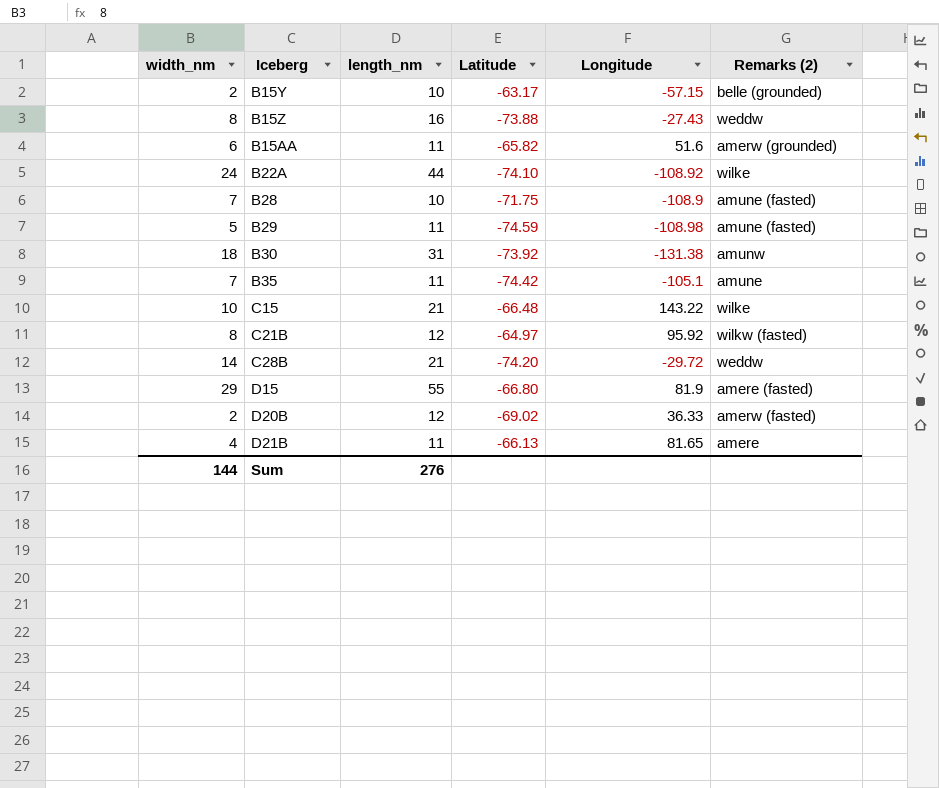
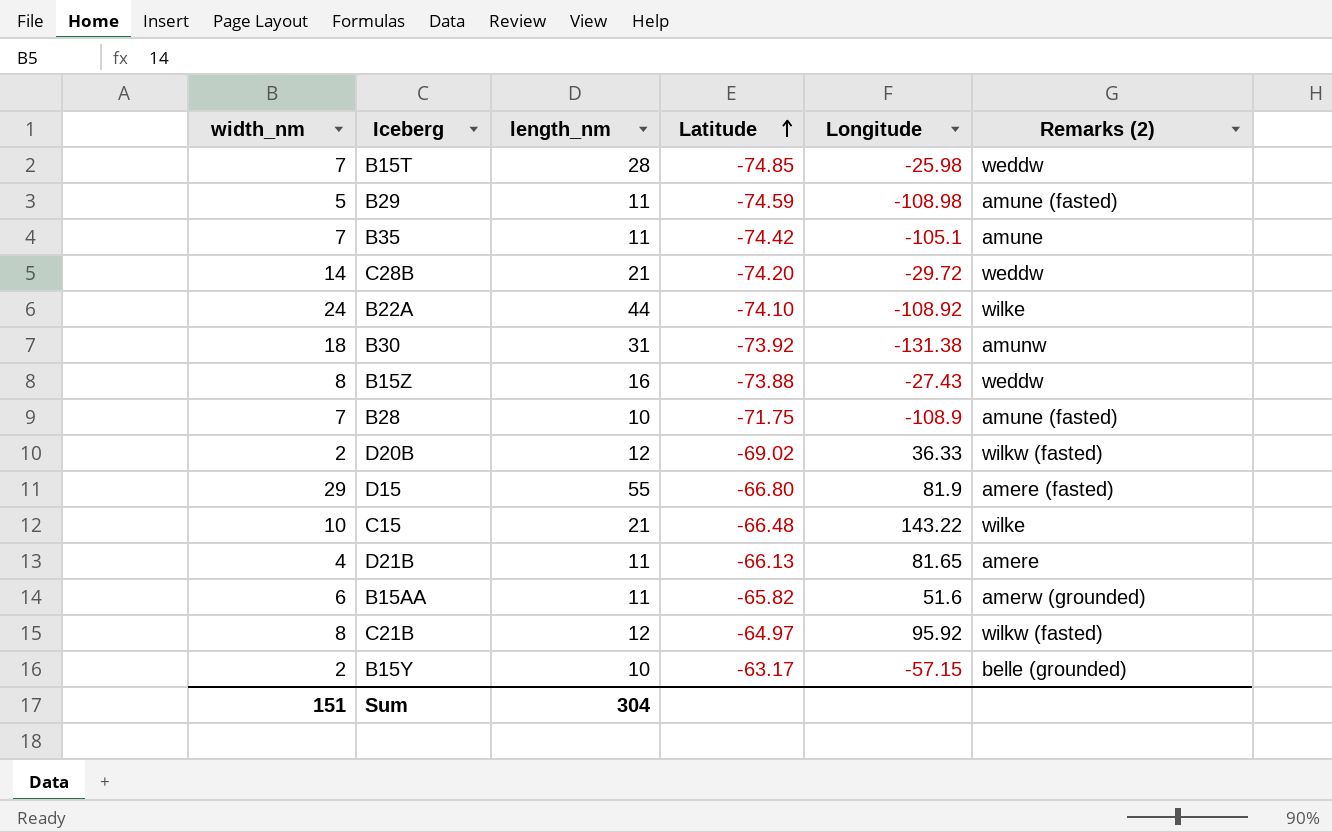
row order: none -> Latitude ascending
row B15T: none -> 7 | 28 | -74.85 | -25.98 | weddw
D20B | Remarks (2): amerw (fasted) -> wilkw (fasted)
Sum | width_nm: 144 -> 151
Sum | length_nm: 276 -> 304

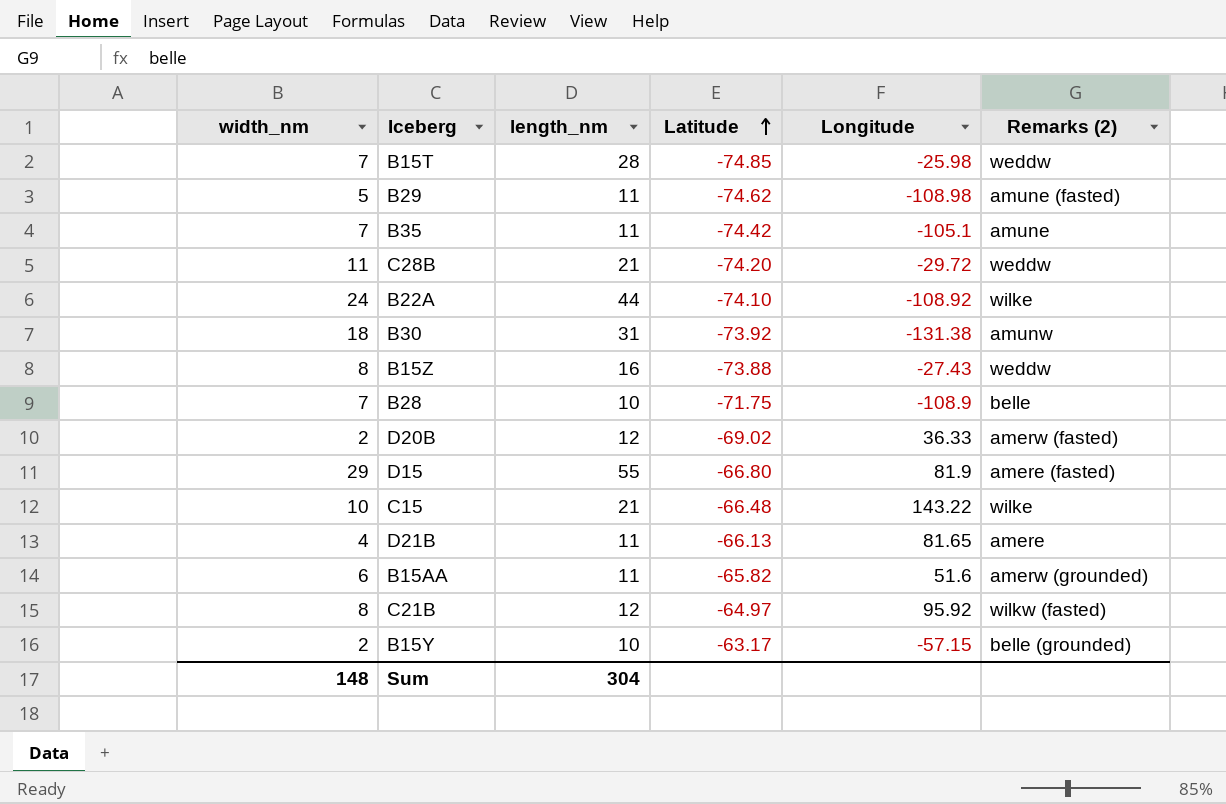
B29 | Latitude: -74.59 -> -74.62
C28B | width_nm: 14 -> 11
B28 | Remarks (2): amune (fasted) -> belle
D20B | Remarks (2): wilkw (fasted) -> amerw (fasted)
Sum | width_nm: 151 -> 148

